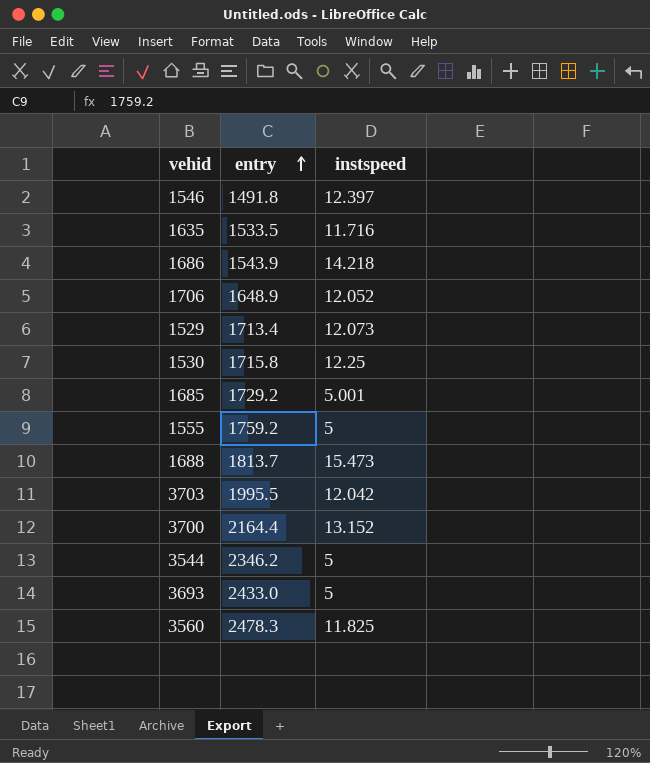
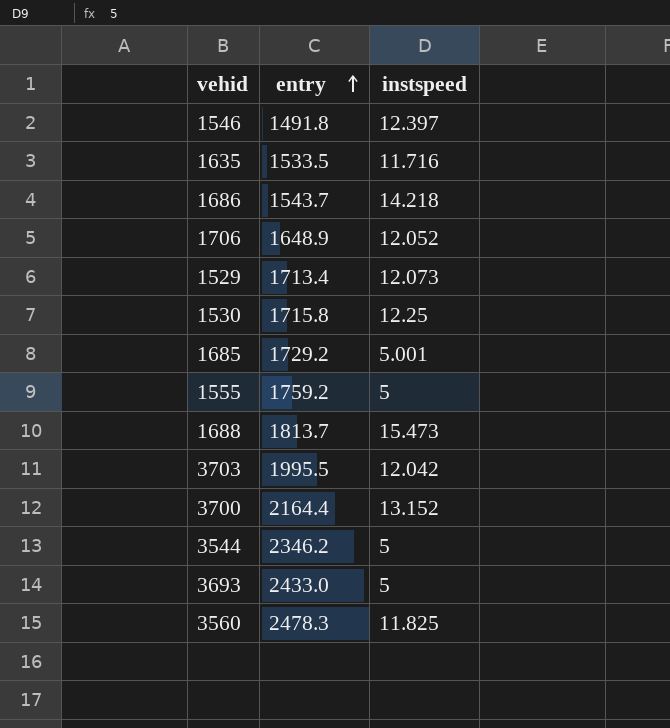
1686 | entry: 1543.9 -> 1543.7

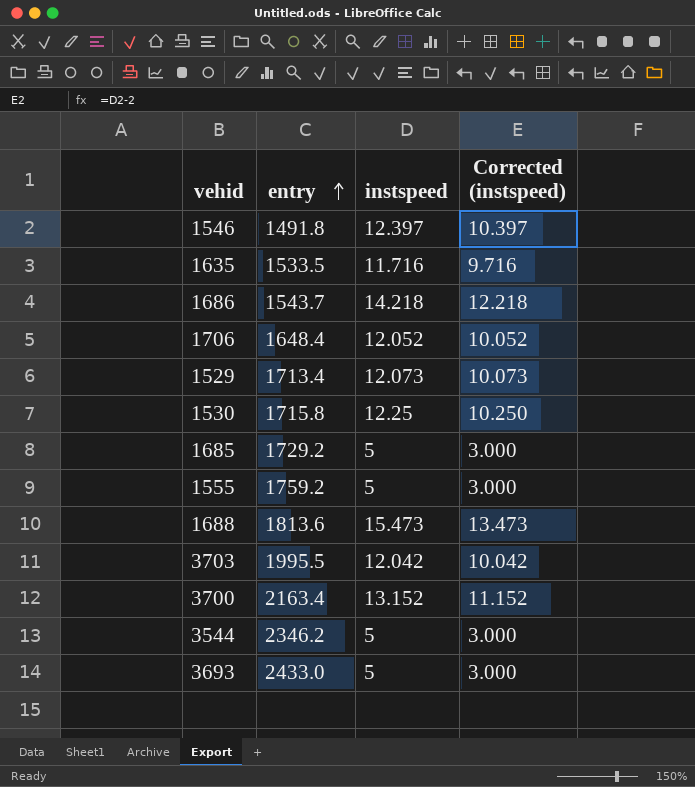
column Corrected (instspeed) | formula: none -> [instspeed] - 2
row 3560: 2478.3 | 11.825 -> none
1706 | entry: 1648.9 -> 1648.4
1685 | instspeed: 5.001 -> 5
1688 | entry: 1813.7 -> 1813.6
3700 | entry: 2164.4 -> 2163.4

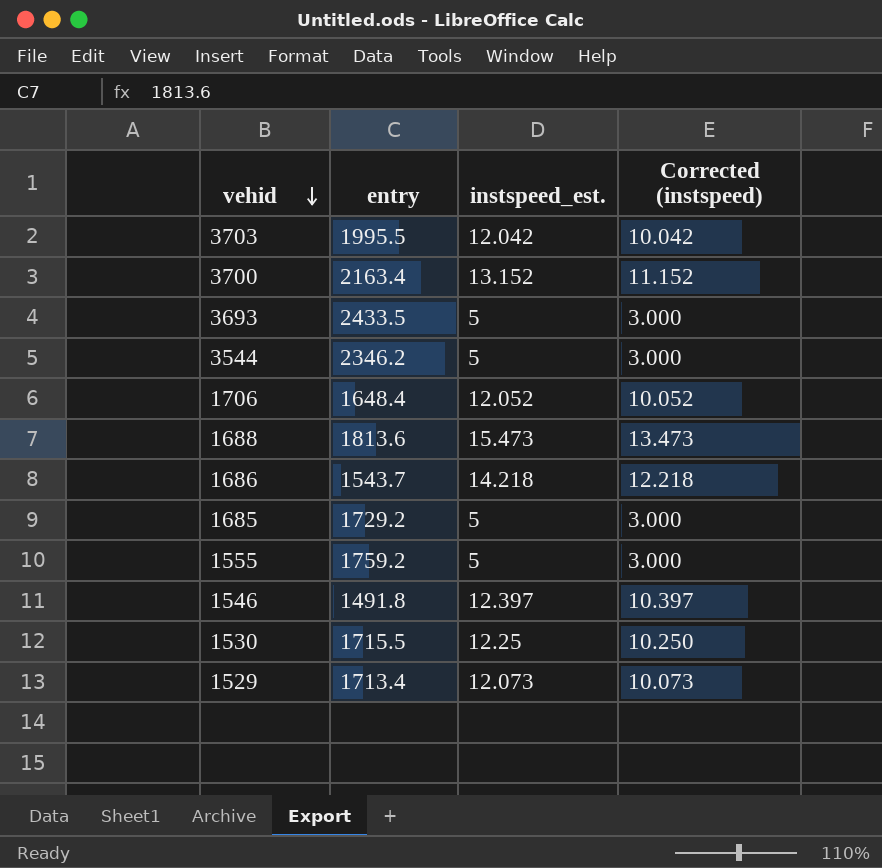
row order: entry ascending -> vehid descending
column name: instspeed -> instspeed_est.
row 1635: 1533.5 | 11.716 | 9.716 -> none
3693 | entry: 2433.0 -> 2433.5
1530 | entry: 1715.8 -> 1715.5

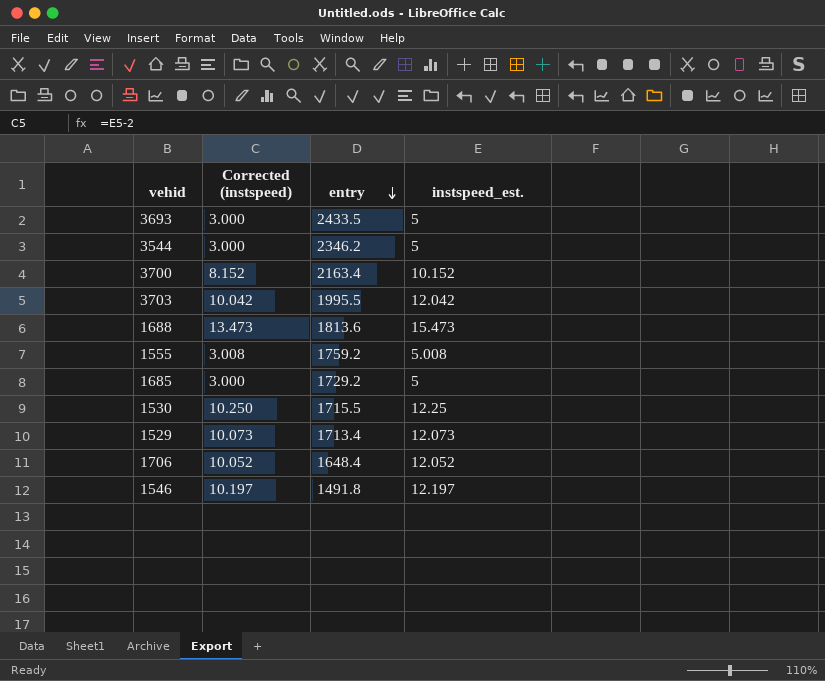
row order: vehid descending -> entry descending
column Corrected (instspeed) | position: 4 -> 2
row 1686: 1543.7 | 14.218 | 12.218 -> none
3700 | Corrected (instspeed): 11.152 -> 8.152
3700 | instspeed_est.: 13.152 -> 10.152
1555 | Corrected (instspeed): 3.000 -> 3.008
1555 | instspeed_est.: 5 -> 5.008
1546 | Corrected (instspeed): 10.397 -> 10.197
1546 | instspeed_est.: 12.397 -> 12.197

